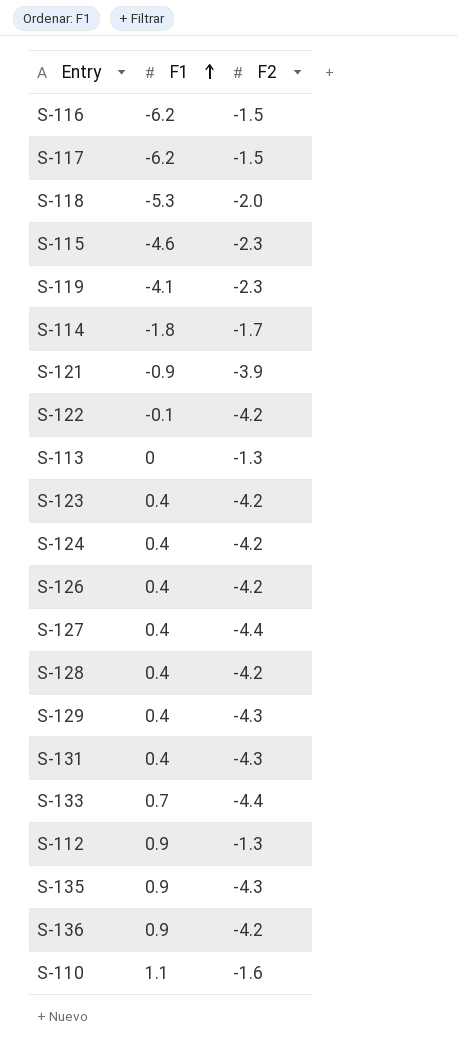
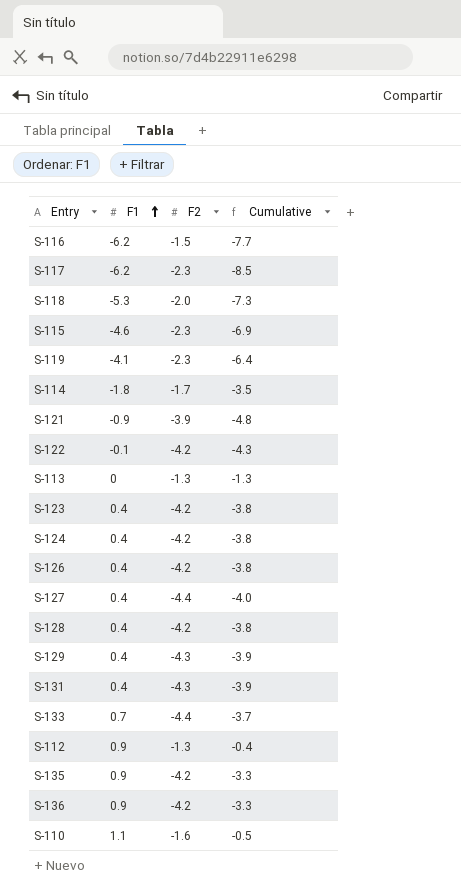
column Cumulative | formula: none -> [F1] + [F2]
S-117 | F2: -1.5 -> -2.3
S-135 | F2: -4.3 -> -4.2

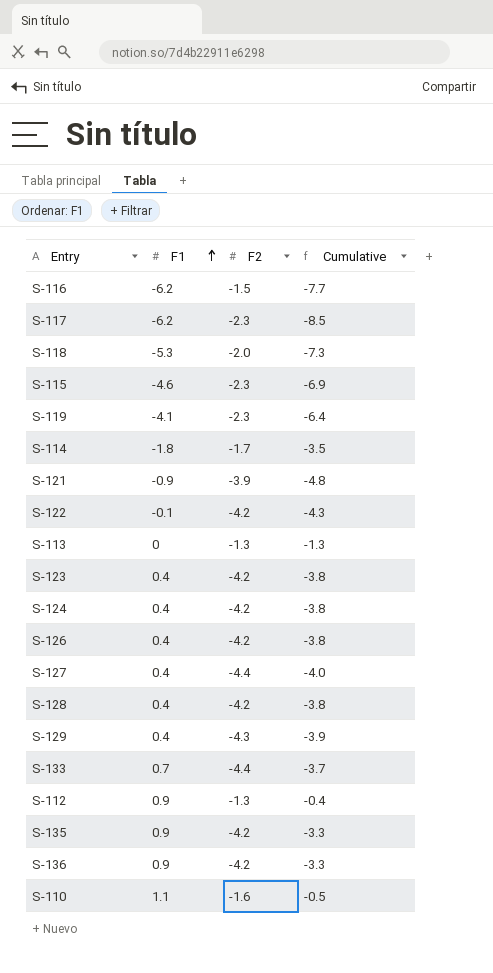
row S-131: 0.4 | -4.3 | -3.9 -> none

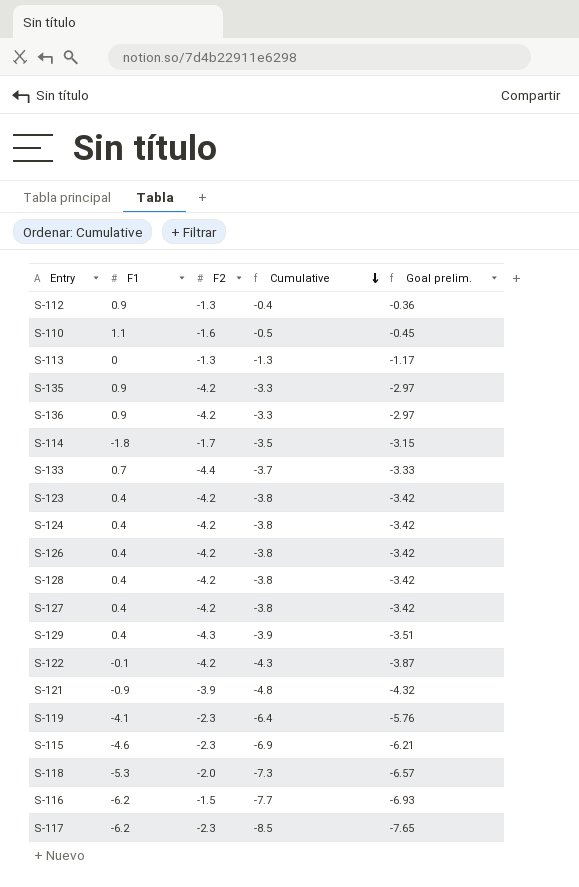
row order: F1 ascending -> Cumulative descending
column Goal prelim. | formula: none -> [Cumulative] * 0.9
S-127 | F2: -4.4 -> -4.2
S-127 | Cumulative: -4.0 -> -3.8

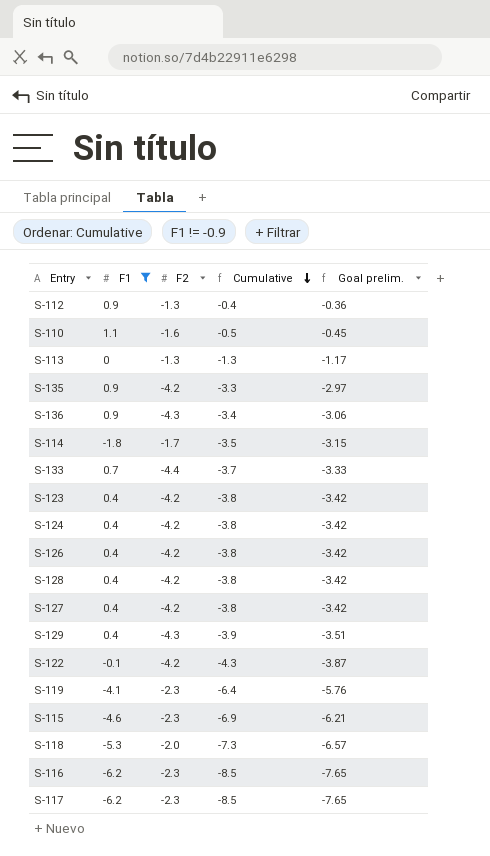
filter: none -> F1 != -0.9
S-136 | F2: -4.2 -> -4.3
S-136 | Cumulative: -3.3 -> -3.4
S-136 | Goal prelim.: -2.97 -> -3.06
S-116 | F2: -1.5 -> -2.3
S-116 | Cumulative: -7.7 -> -8.5
S-116 | Goal prelim.: -6.93 -> -7.65

